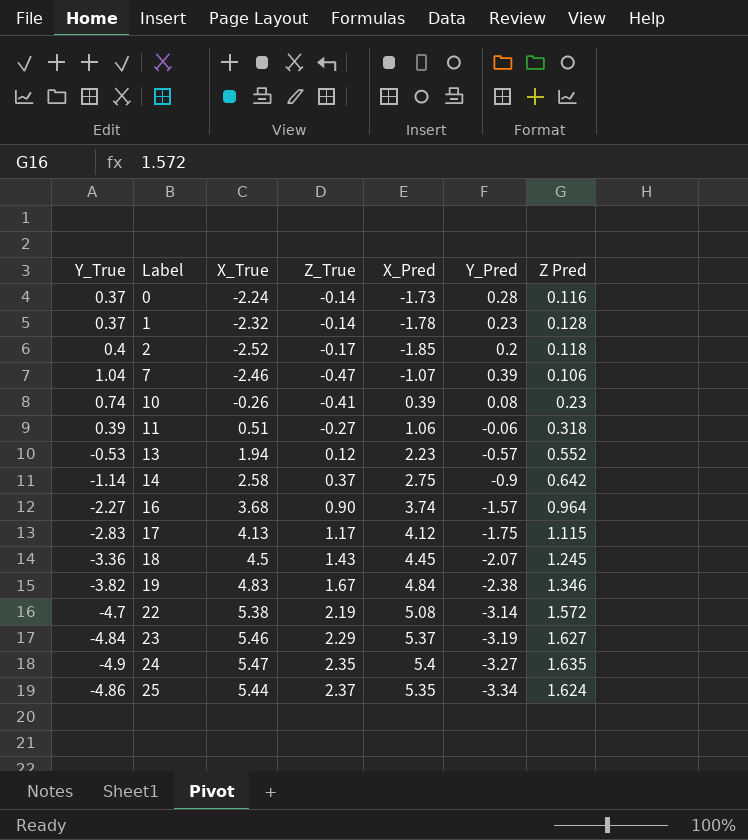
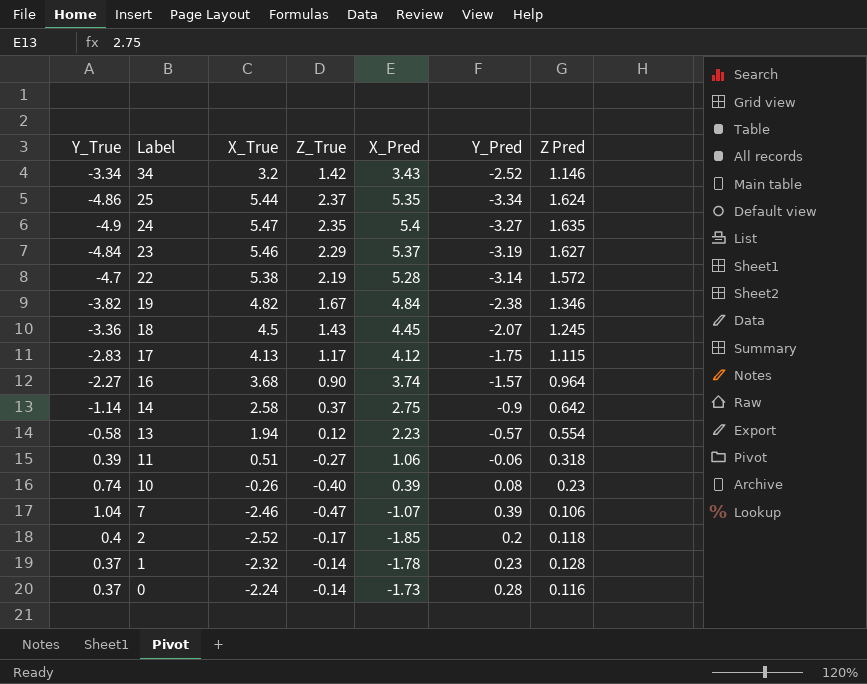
row order: Label ascending -> Label descending
row 34: none -> -3.34 | 3.2 | 1.42 | 3.43 | -2.52 | 1.146
22 | X_Pred: 5.08 -> 5.28
19 | X_True: 4.83 -> 4.82
13 | Y_True: -0.53 -> -0.58
13 | Z Pred: 0.552 -> 0.554
10 | Z_True: -0.41 -> -0.40

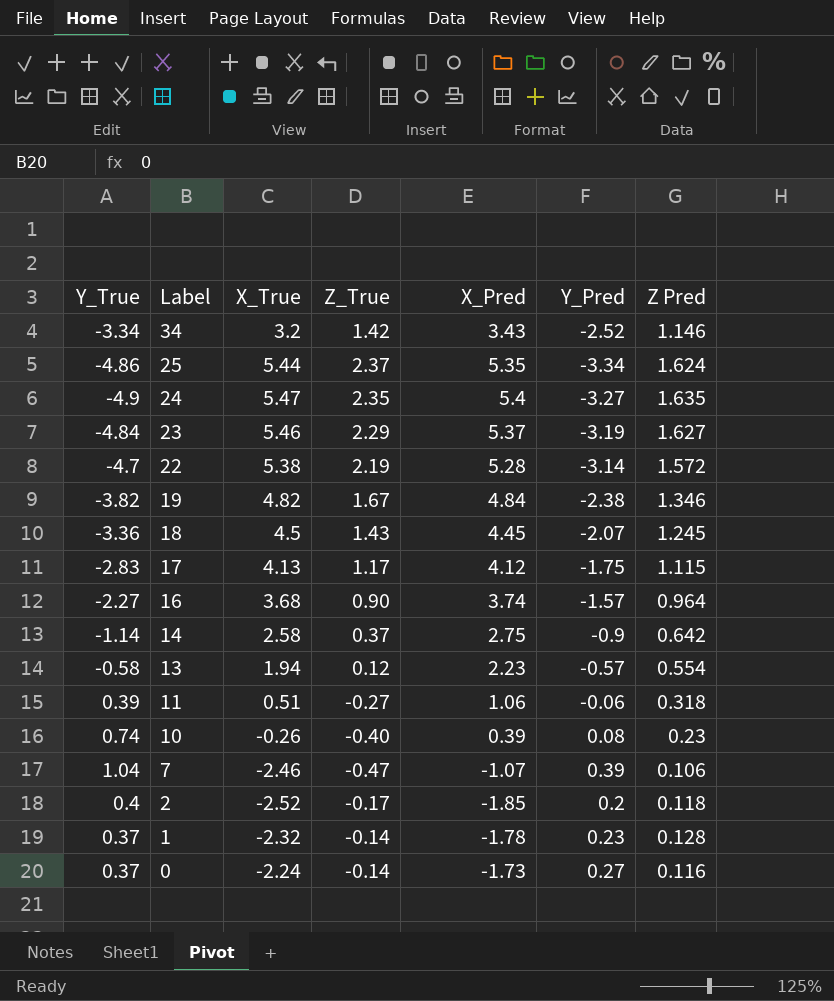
0 | Y_Pred: 0.28 -> 0.27

